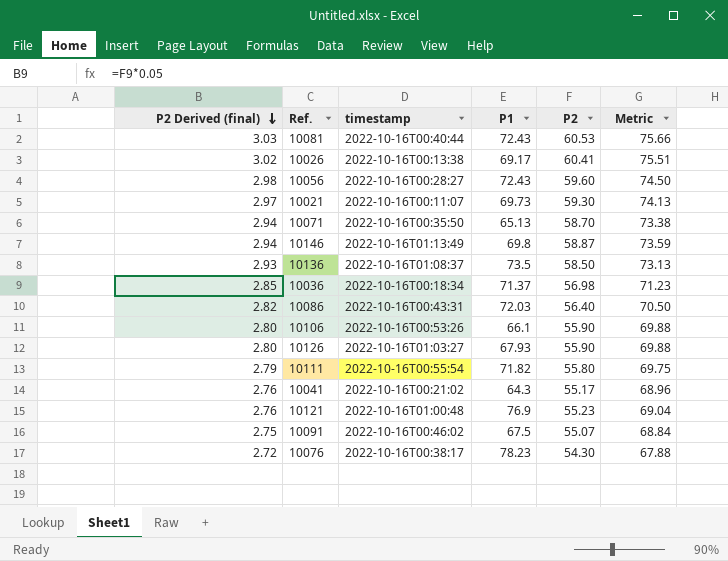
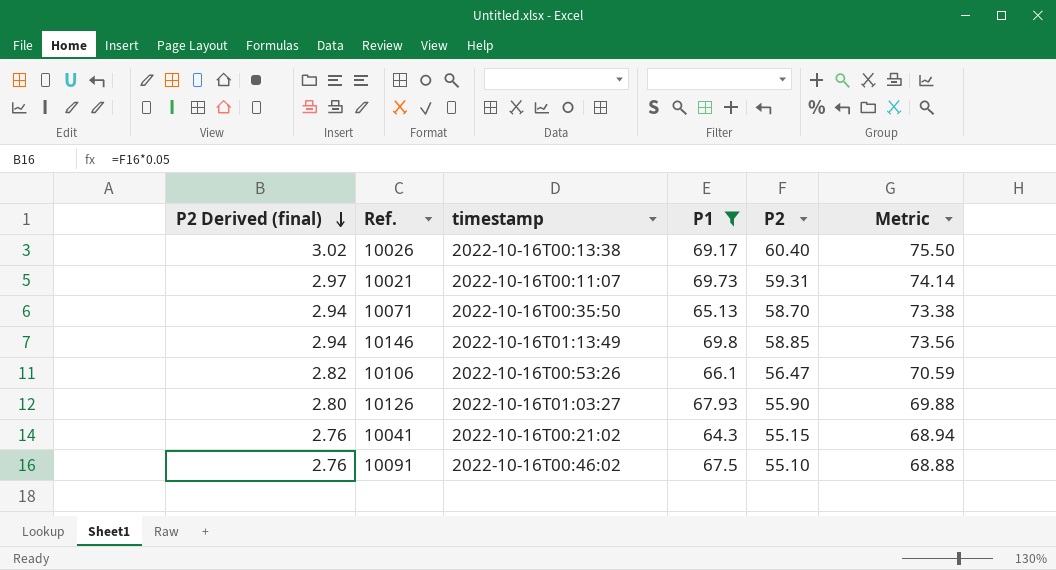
filter: none -> P1 <= 69.8
10026 | P2: 60.41 -> 60.40
10026 | Metric: 75.51 -> 75.50
10021 | P2: 59.30 -> 59.31
10021 | Metric: 74.13 -> 74.14
10146 | P2: 58.87 -> 58.85
10146 | Metric: 73.59 -> 73.56
10106 | P2 Derived (final): 2.80 -> 2.82
10106 | P2: 55.90 -> 56.47
10106 | Metric: 69.88 -> 70.59
10041 | P2: 55.17 -> 55.15
10041 | Metric: 68.96 -> 68.94
10091 | P2 Derived (final): 2.75 -> 2.76
10091 | P2: 55.07 -> 55.10
10091 | Metric: 68.84 -> 68.88

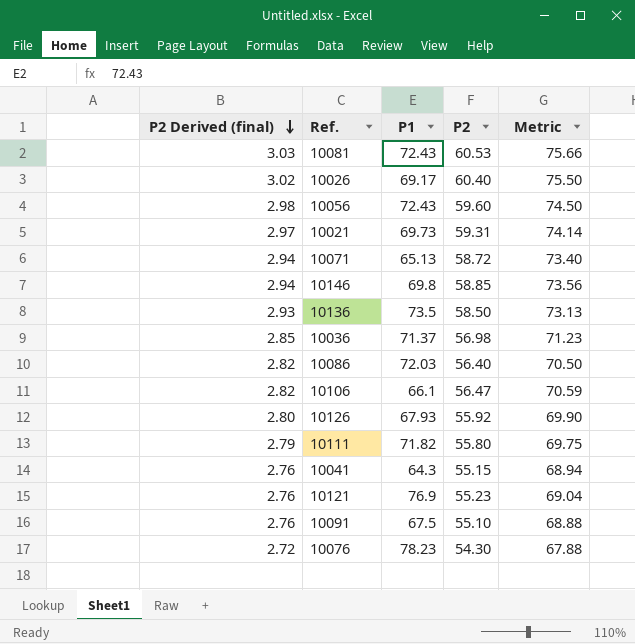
filter: P1 <= 69.8 -> none
column timestamp | position: 3 -> none
10071 | P2: 58.70 -> 58.72
10071 | Metric: 73.38 -> 73.40
10126 | P2: 55.90 -> 55.92
10126 | Metric: 69.88 -> 69.90

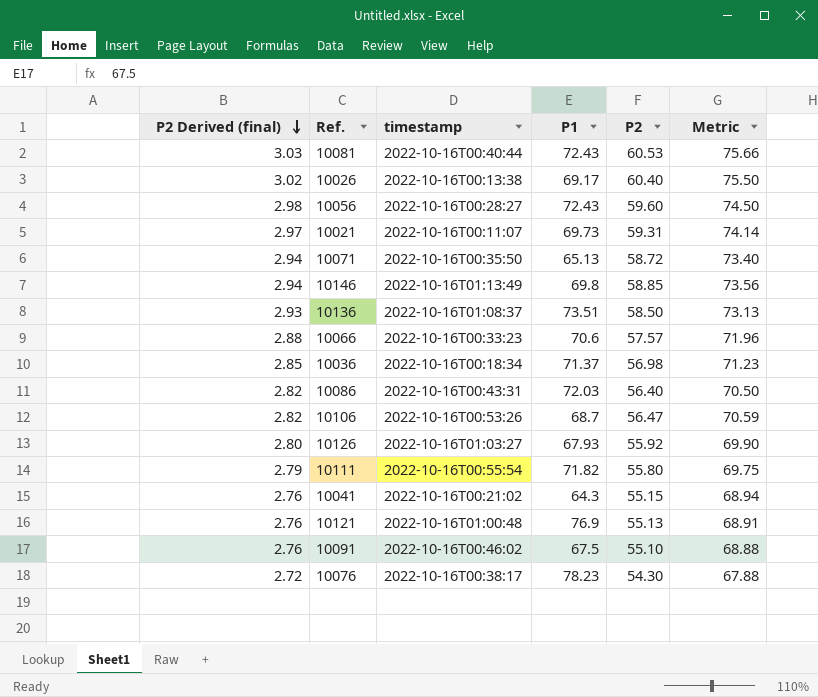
column timestamp | position: none -> 3
10136 | P1: 73.5 -> 73.51
row 10066: none -> 2.88 | 2022-10-16T00:33:23 | 70.6 | 57.57 | 71.96
10106 | P1: 66.1 -> 68.7
10121 | P2: 55.23 -> 55.13
10121 | Metric: 69.04 -> 68.91

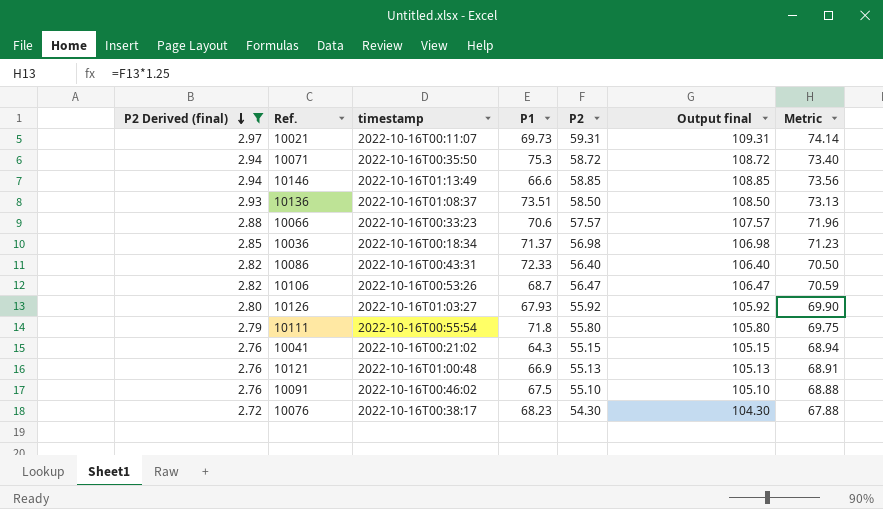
filter: none -> P2 Derived (final) <= 2.97
column Output final | formula: none -> [P2] + 50
10071 | P1: 65.13 -> 75.3
10146 | P1: 69.8 -> 66.6
10086 | P1: 72.03 -> 72.33
10111 | P1: 71.82 -> 71.8
10121 | P1: 76.9 -> 66.9
10076 | P1: 78.23 -> 68.23

